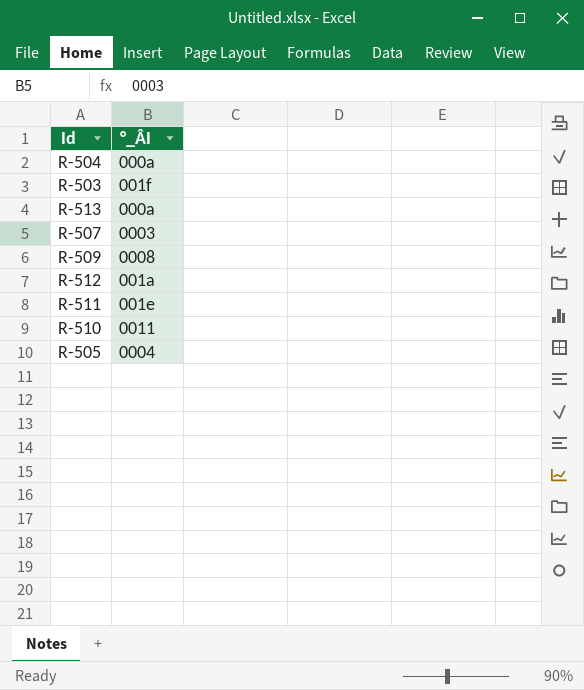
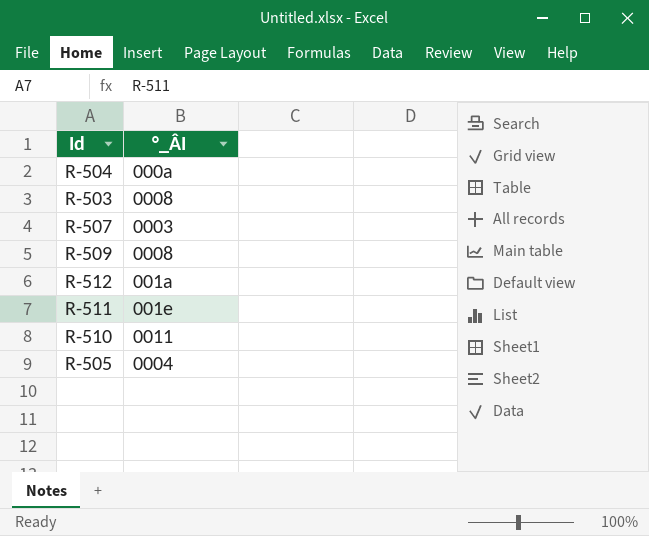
row R-513: 000a -> none
R-503 | °_ÂI: 001f -> 0008

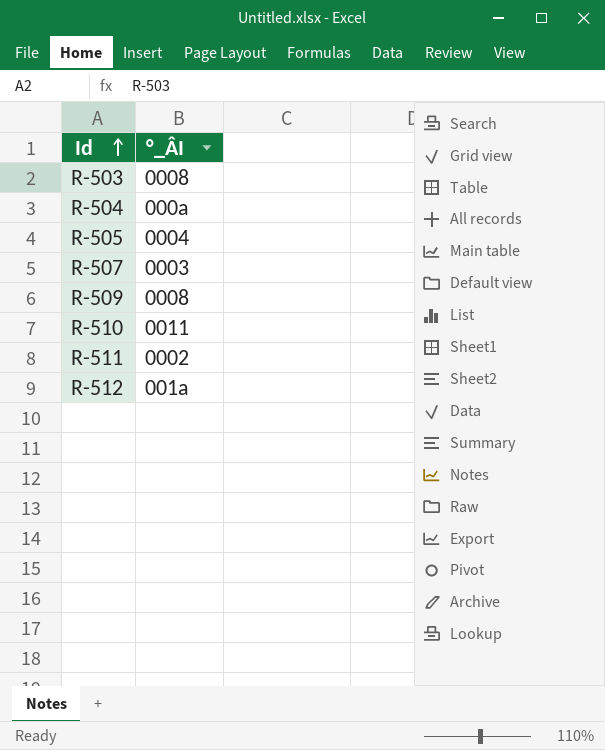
row order: none -> Id ascending
R-511 | °_ÂI: 001e -> 0002

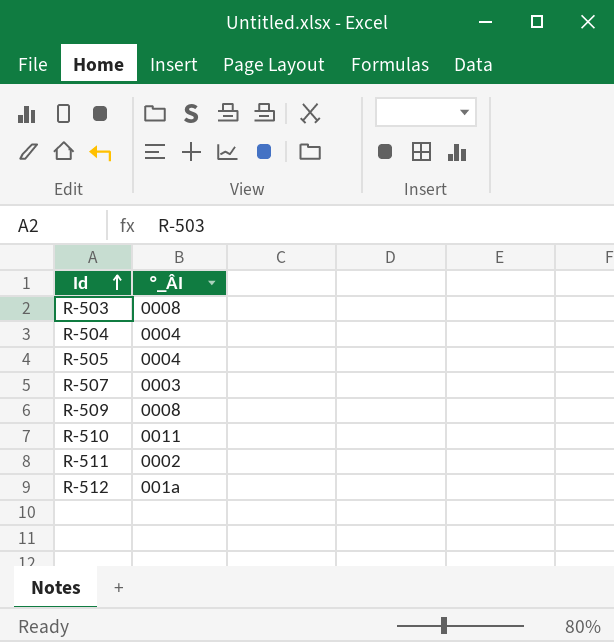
R-504 | °_ÂI: 000a -> 0004

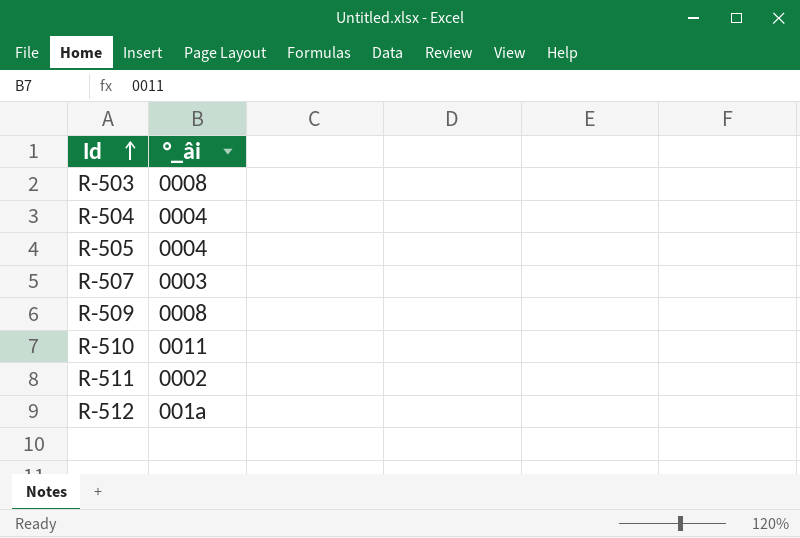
column name: °_ÂI -> °_âi

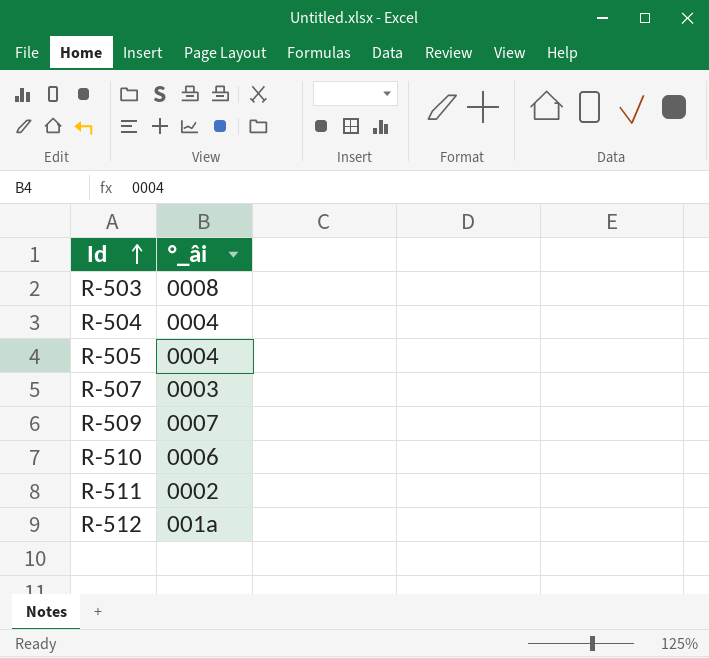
R-509 | °_âi: 0008 -> 0007
R-510 | °_âi: 0011 -> 0006

